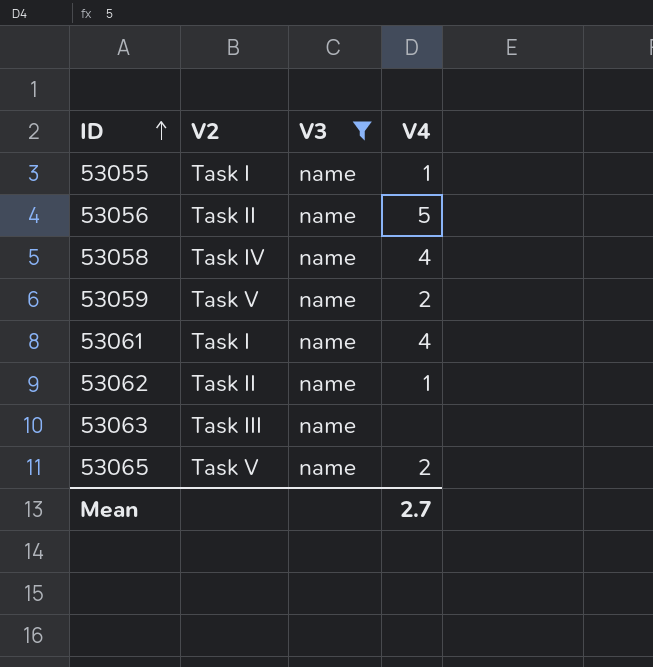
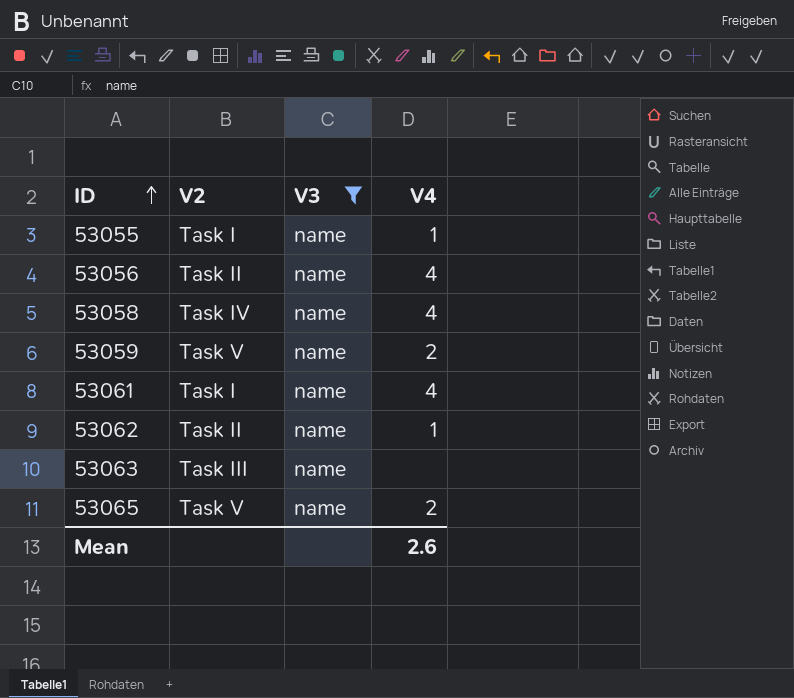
53056 | V4: 5 -> 4
Mean | V4: 2.7 -> 2.6

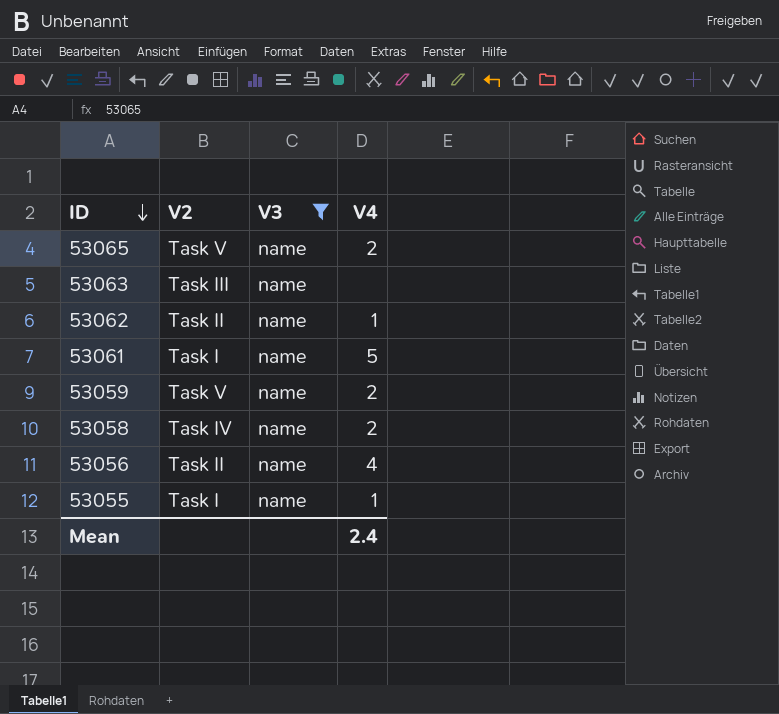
row order: ID ascending -> ID descending
53061 | V4: 4 -> 5
53058 | V4: 4 -> 2
Mean | V4: 2.6 -> 2.4

